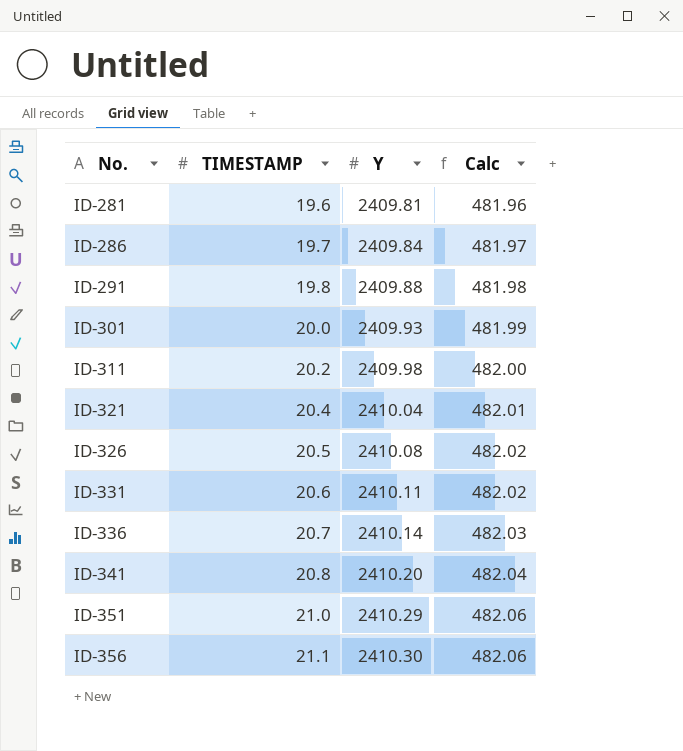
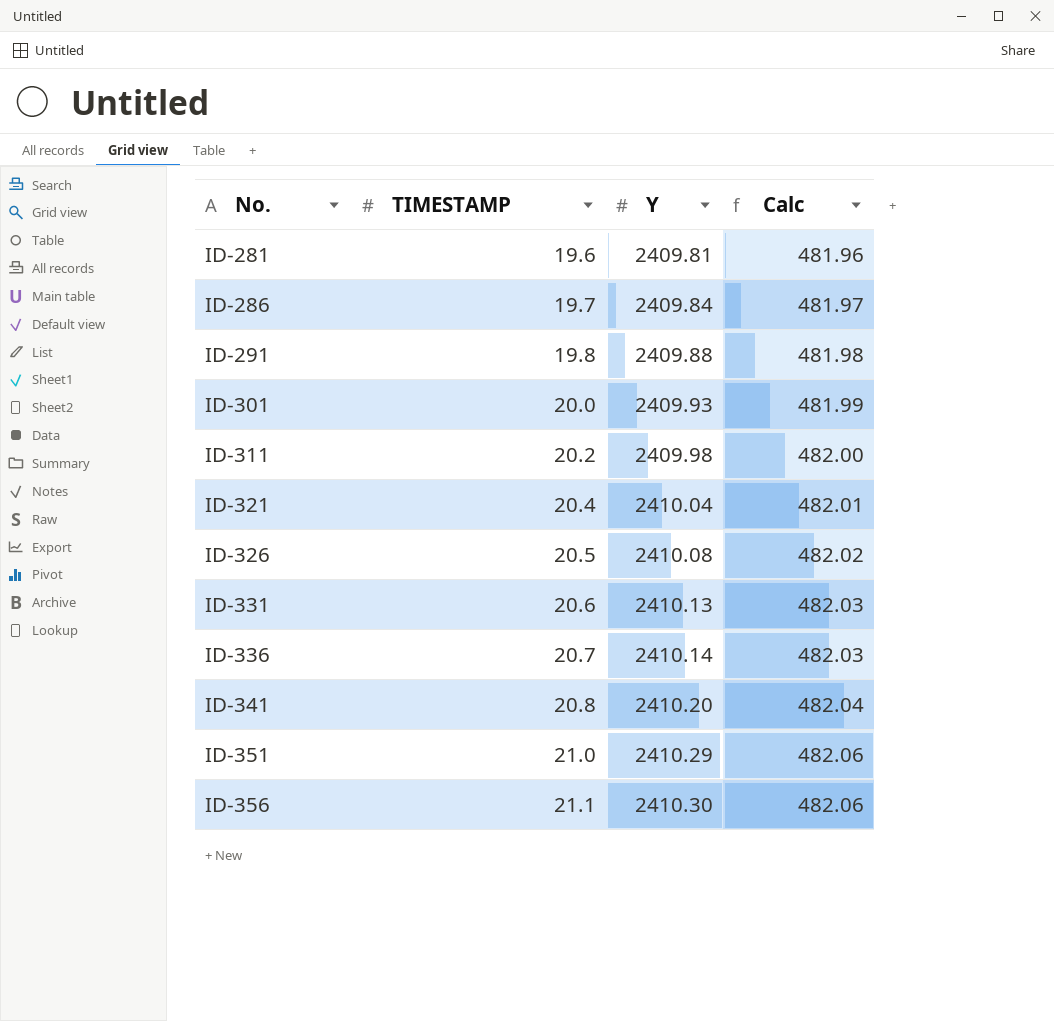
ID-331 | Y: 2410.11 -> 2410.13
ID-331 | Calc: 482.02 -> 482.03

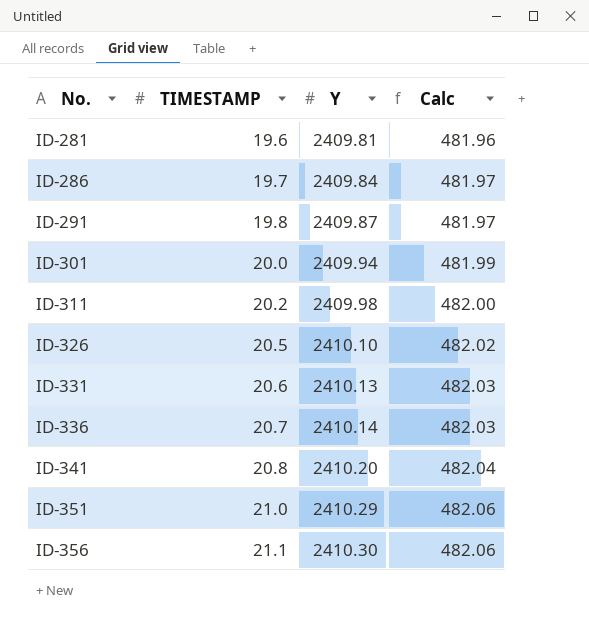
row ID-321: 20.4 | 2410.04 | 482.01 -> none
ID-291 | Y: 2409.88 -> 2409.87
ID-291 | Calc: 481.98 -> 481.97
ID-301 | Y: 2409.93 -> 2409.94
ID-326 | Y: 2410.08 -> 2410.10

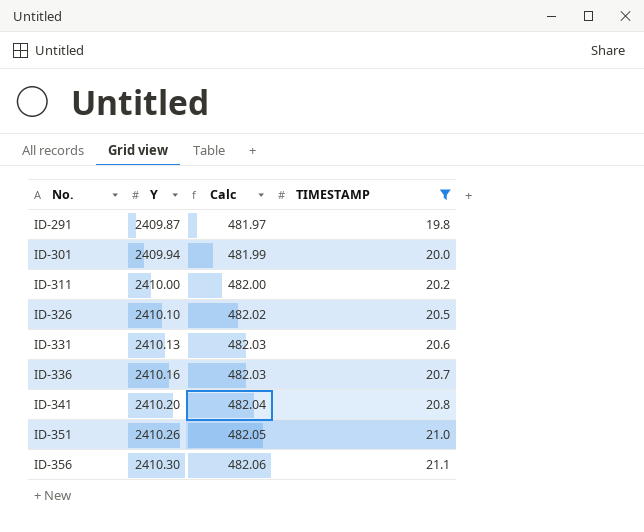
filter: none -> TIMESTAMP >= 19.8
column TIMESTAMP | position: 2 -> 4
ID-311 | Y: 2409.98 -> 2410.00
ID-336 | Y: 2410.14 -> 2410.16
ID-351 | Y: 2410.29 -> 2410.26
ID-351 | Calc: 482.06 -> 482.05

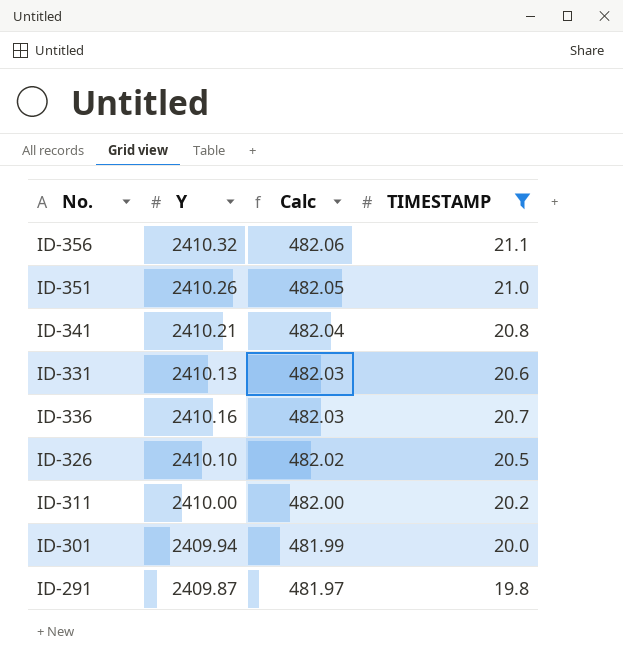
row order: No. ascending -> Calc descending
ID-356 | Y: 2410.30 -> 2410.32
ID-341 | Y: 2410.20 -> 2410.21

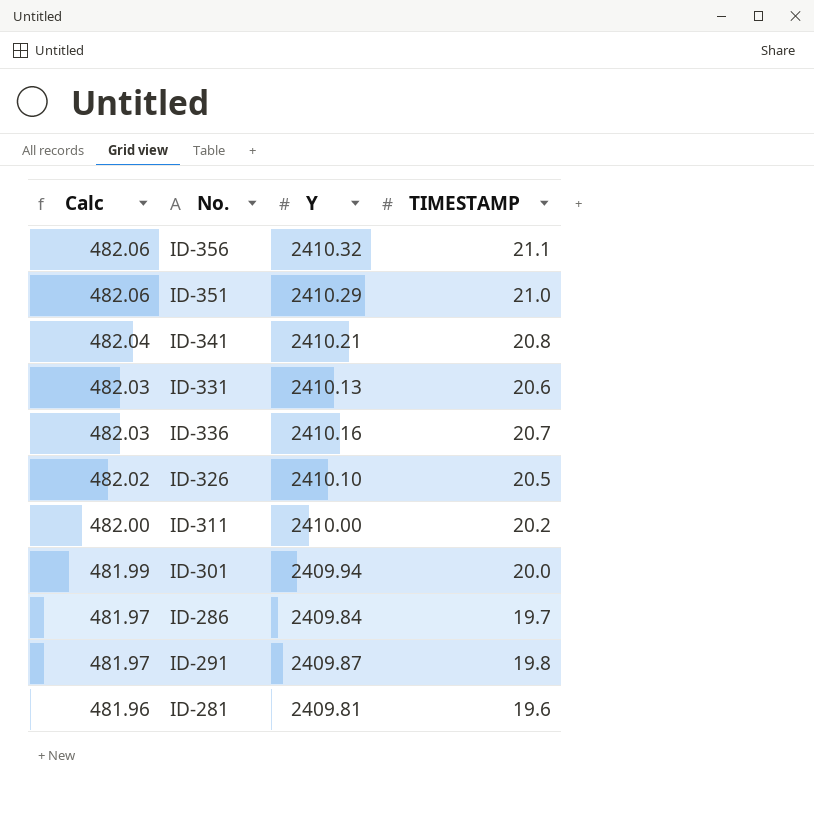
filter: TIMESTAMP >= 19.8 -> none
column Calc | position: 3 -> 1
ID-351 | Calc: 482.05 -> 482.06
ID-351 | Y: 2410.26 -> 2410.29

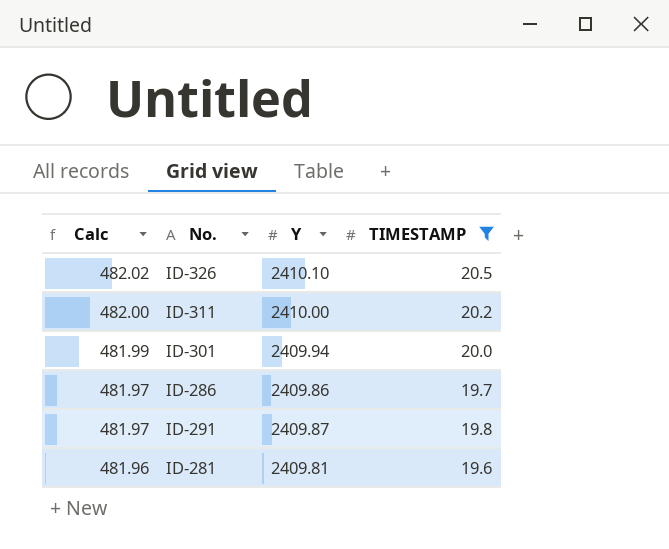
filter: none -> TIMESTAMP <= 20.5
ID-286 | Y: 2409.84 -> 2409.86

